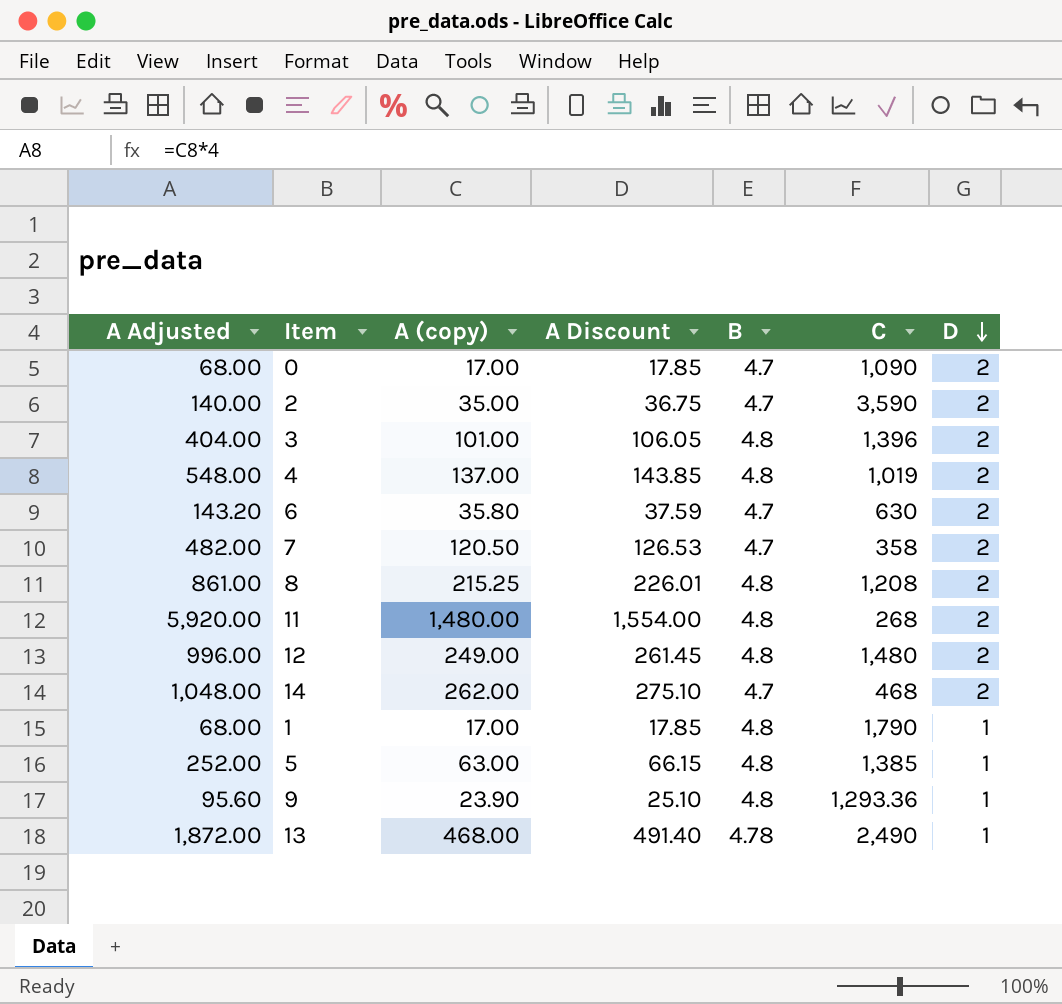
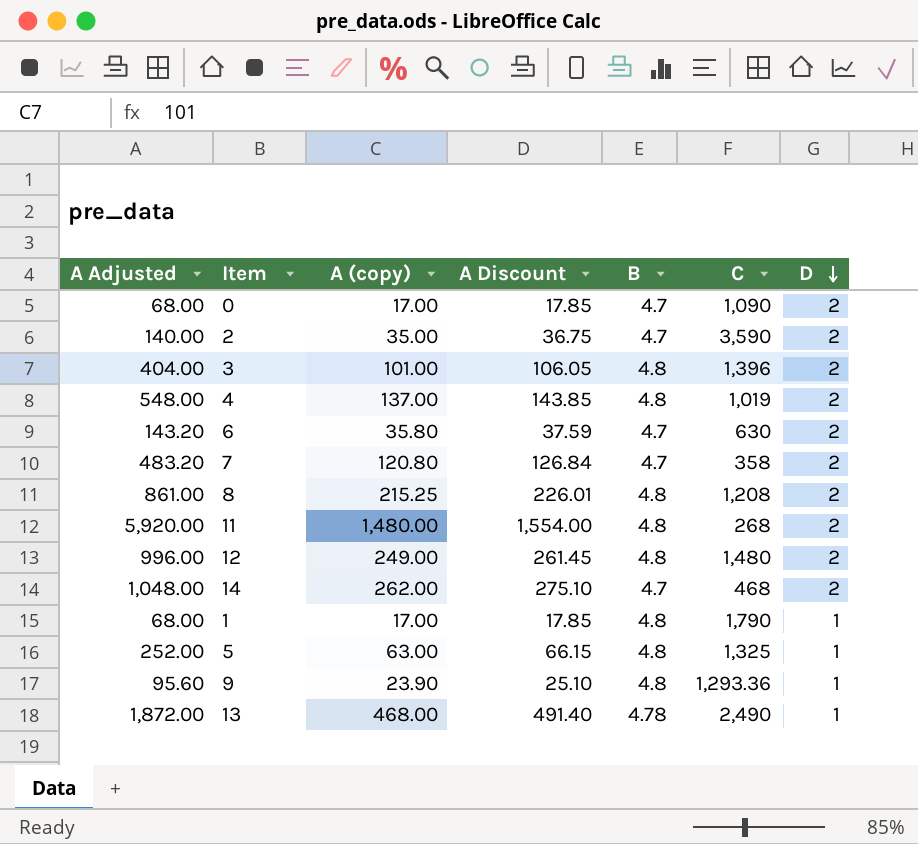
7 | A Adjusted: 482.00 -> 483.20
7 | A (copy): 120.50 -> 120.80
7 | A Discount: 126.53 -> 126.84
5 | C: 1,385 -> 1,325

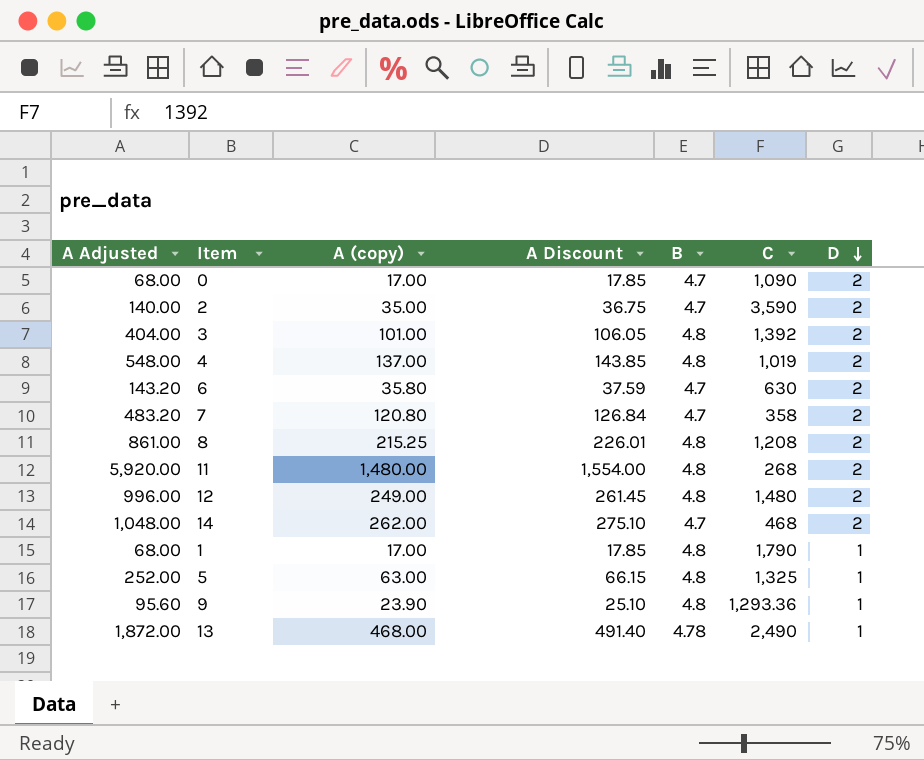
3 | C: 1,396 -> 1,392

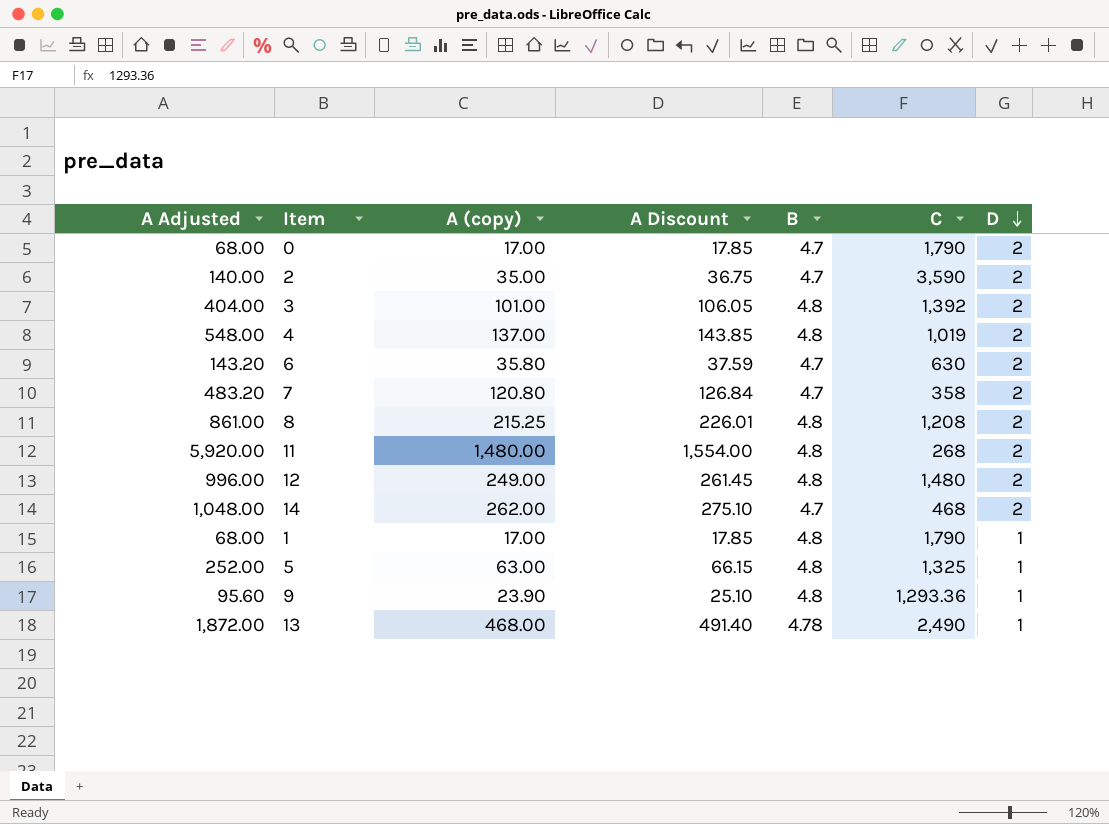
0 | C: 1,090 -> 1,790

